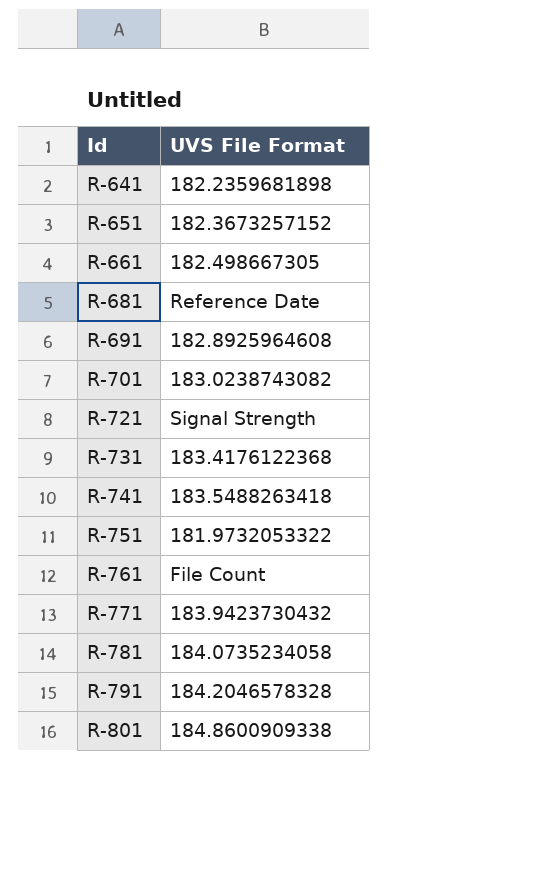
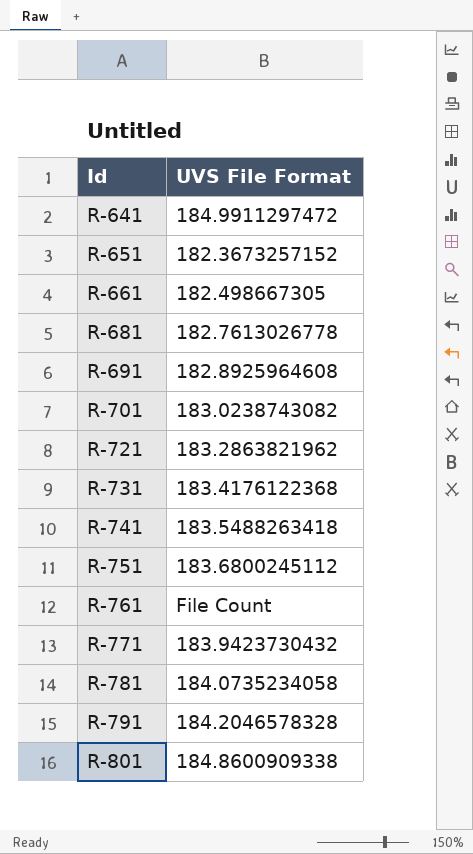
R-641 | UVS File Format: 182.2359681898 -> 184.9911297472
R-681 | UVS File Format: Reference Date -> 182.7613026778
R-721 | UVS File Format: Signal Strength -> 183.2863821962
R-751 | UVS File Format: 181.9732053322 -> 183.6800245112

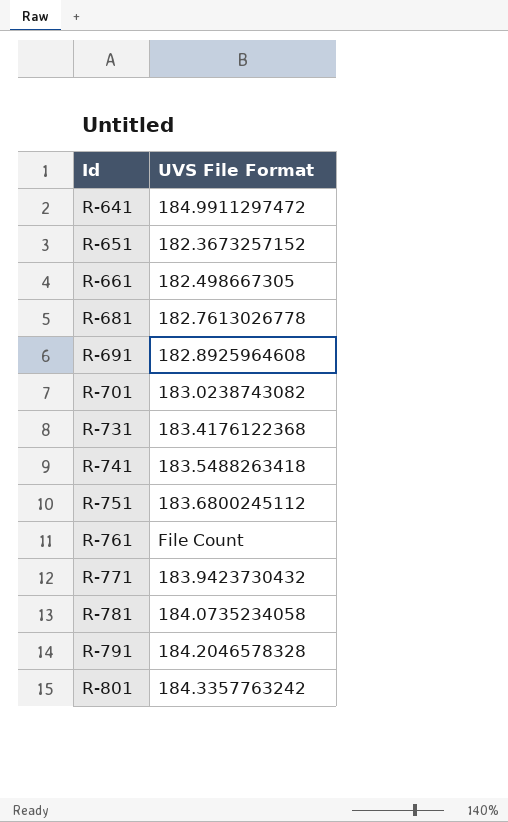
row R-721: 183.2863821962 -> none
R-801 | UVS File Format: 184.8600909338 -> 184.3357763242

